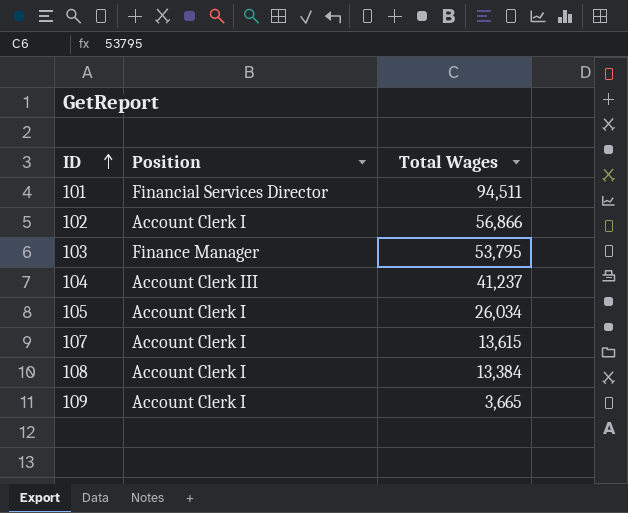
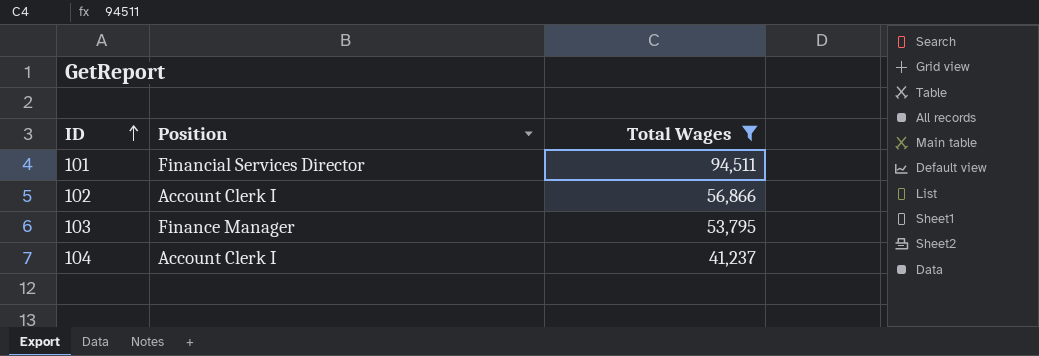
filter: none -> Total Wages >= 41,237
104 | Position: Account Clerk III -> Account Clerk I

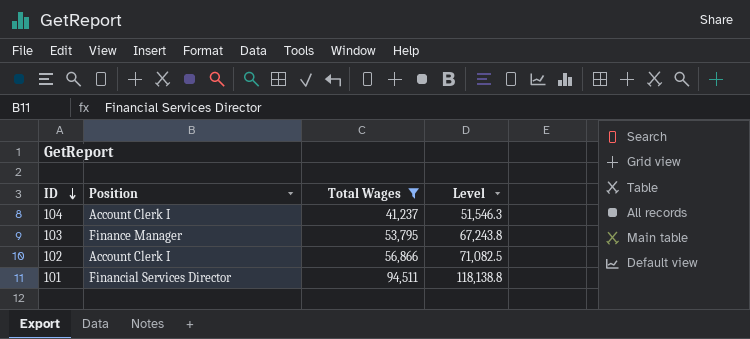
row order: ID ascending -> ID descending
column Level | formula: none -> [Total Wages] * 1.25

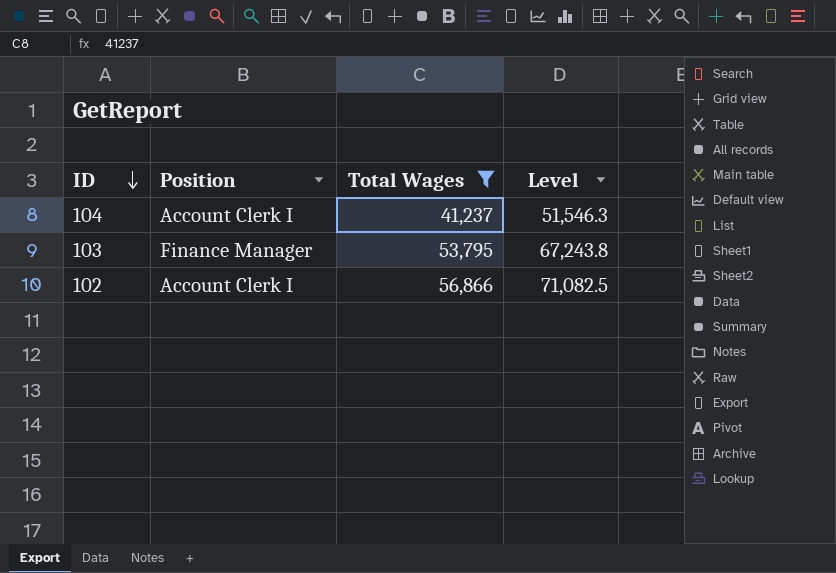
row 101: Financial Services Director | 94,511 | 118,138.8 -> none

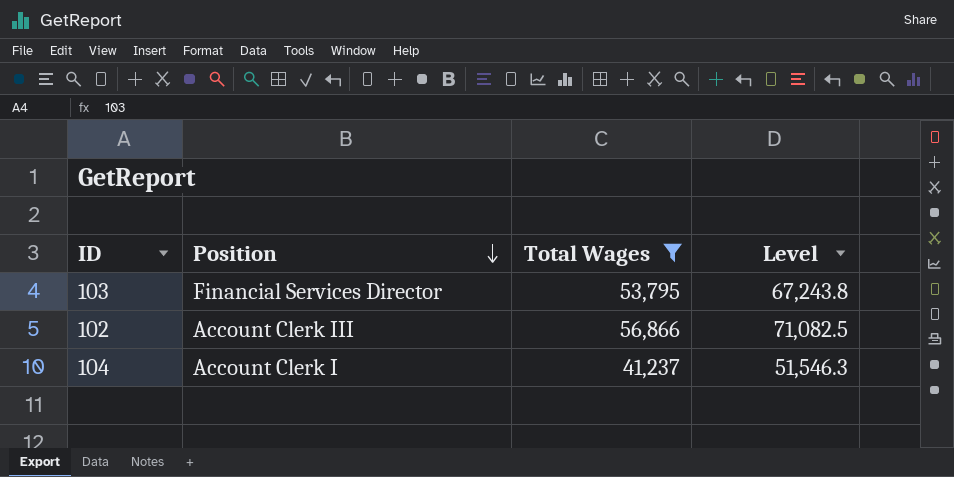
row order: ID descending -> Position descending
103 | Position: Finance Manager -> Financial Services Director
102 | Position: Account Clerk I -> Account Clerk III

